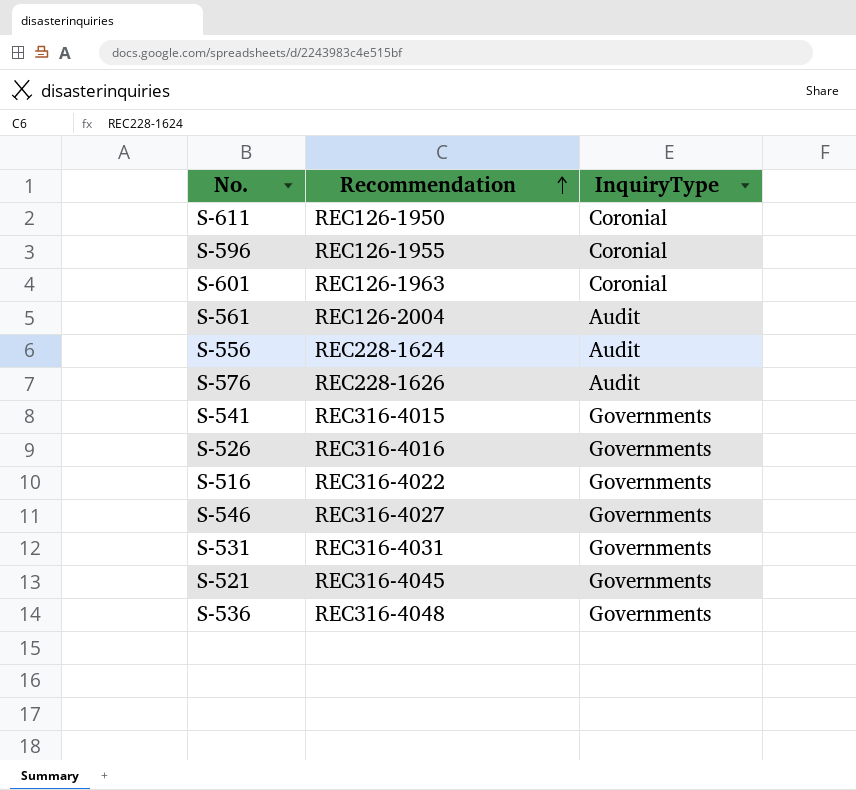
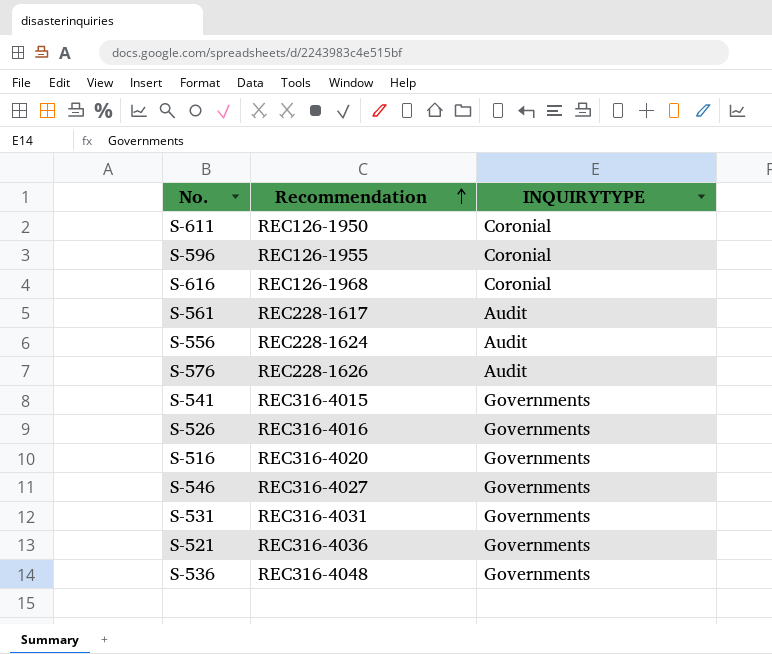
column name: InquiryType -> INQUIRYTYPE
row S-601: REC126-1963 | Coronial -> none
row S-616: none -> REC126-1968 | Coronial
S-561 | Recommendation: REC126-2004 -> REC228-1617
S-516 | Recommendation: REC316-4022 -> REC316-4020
S-521 | Recommendation: REC316-4045 -> REC316-4036

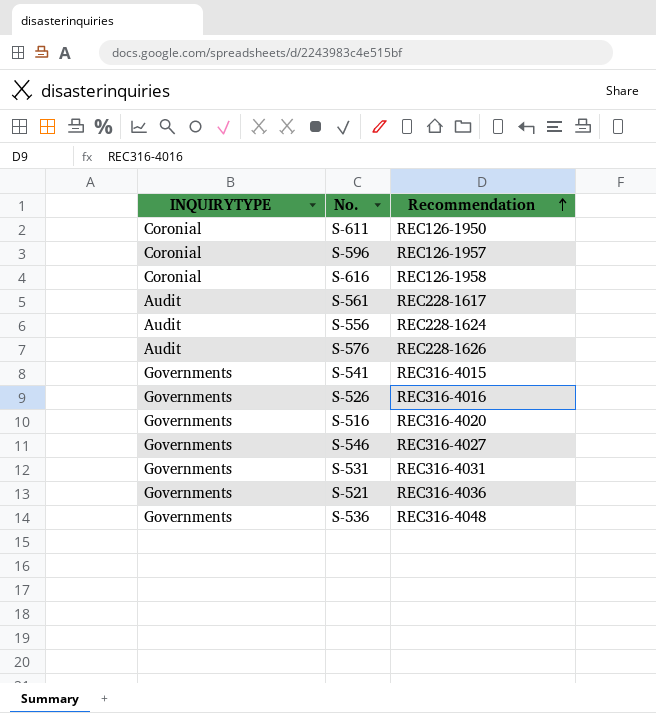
column INQUIRYTYPE | position: 3 -> 1
S-596 | Recommendation: REC126-1955 -> REC126-1957
S-616 | Recommendation: REC126-1968 -> REC126-1958

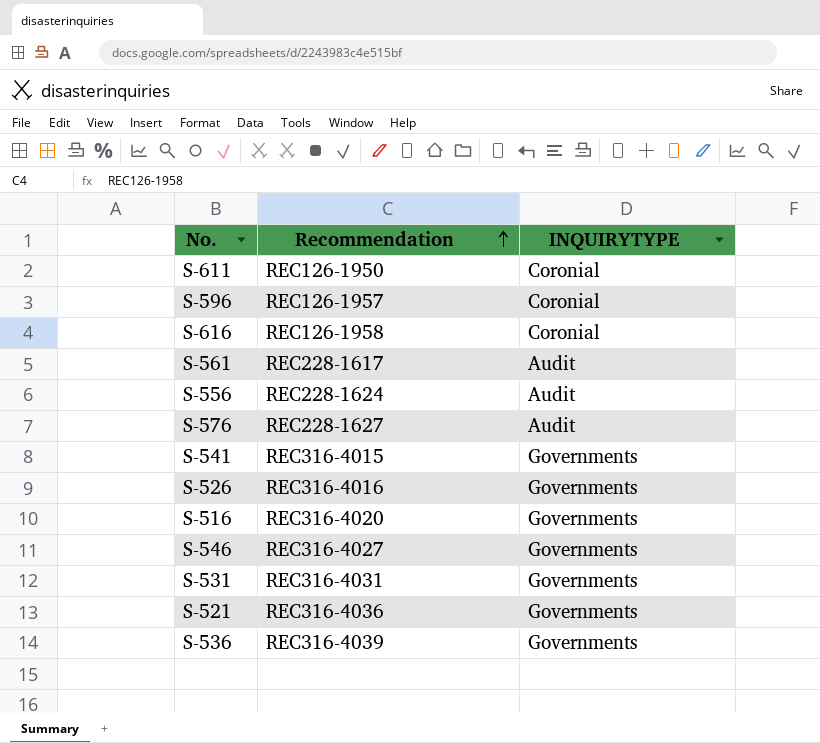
column INQUIRYTYPE | position: 1 -> 3
S-576 | Recommendation: REC228-1626 -> REC228-1627
S-536 | Recommendation: REC316-4048 -> REC316-4039

